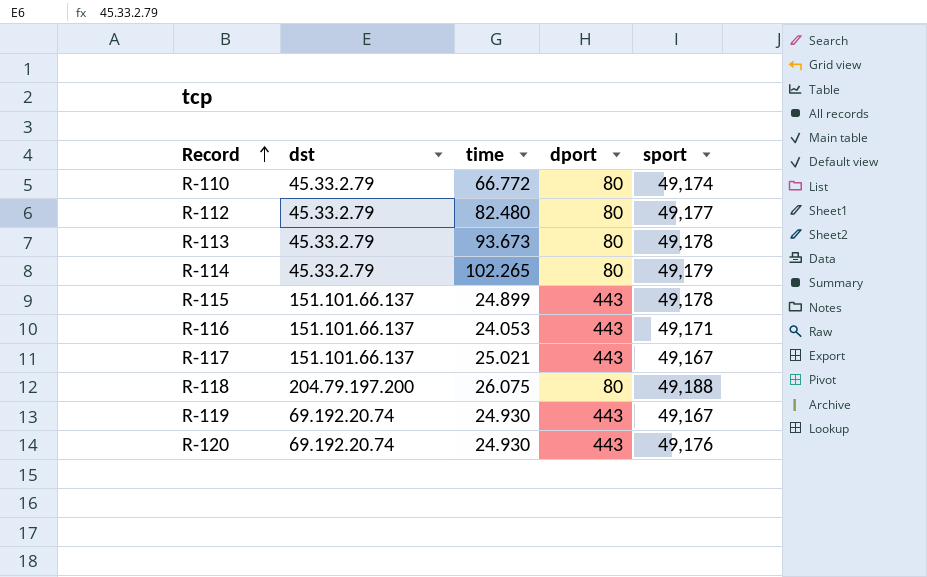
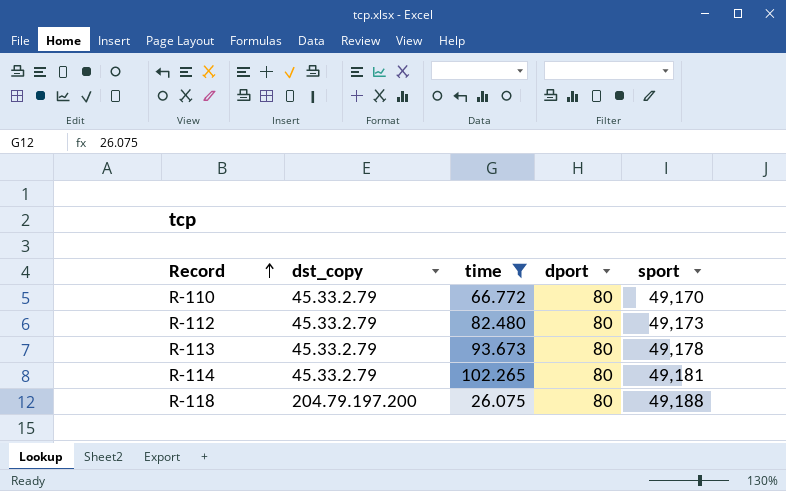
filter: none -> time >= 26.075
column name: dst -> dst_copy
R-110 | sport: 49,174 -> 49,170
R-112 | sport: 49,177 -> 49,173
R-114 | sport: 49,179 -> 49,181

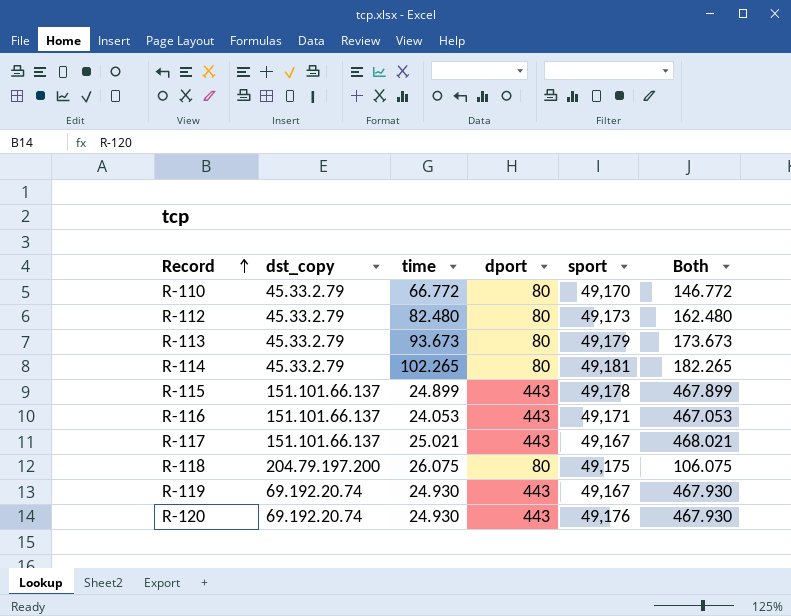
filter: time >= 26.075 -> none
column Both | formula: none -> [time] + [dport]
R-113 | sport: 49,178 -> 49,179
R-118 | sport: 49,188 -> 49,175

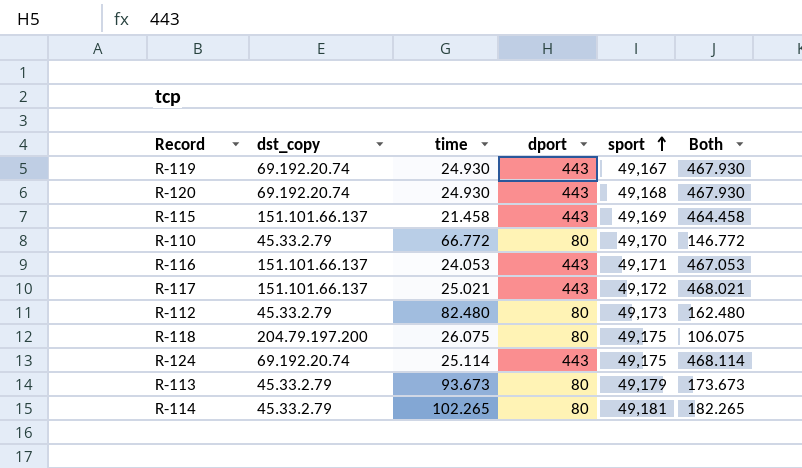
row order: Record ascending -> sport ascending
R-120 | sport: 49,176 -> 49,168
R-115 | time: 24.899 -> 21.458
R-115 | sport: 49,178 -> 49,169
R-115 | Both: 467.899 -> 464.458
R-117 | sport: 49,167 -> 49,172
row R-124: none -> 69.192.20.74 | 25.114 | 443 | 49,175 | 468.114

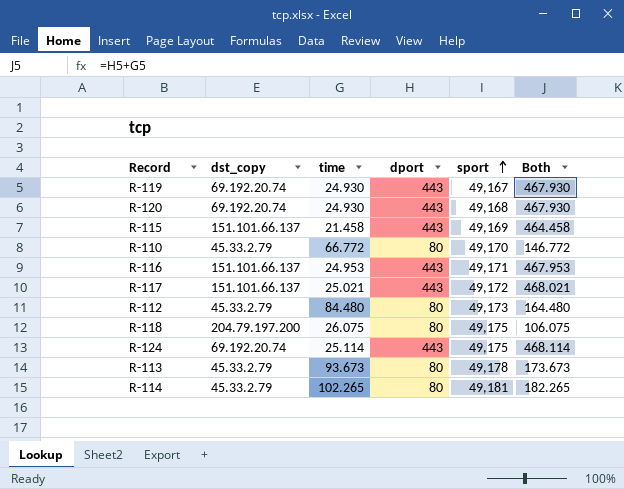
R-116 | time: 24.053 -> 24.953
R-116 | Both: 467.053 -> 467.953
R-112 | time: 82.480 -> 84.480
R-112 | Both: 162.480 -> 164.480
R-113 | sport: 49,179 -> 49,178

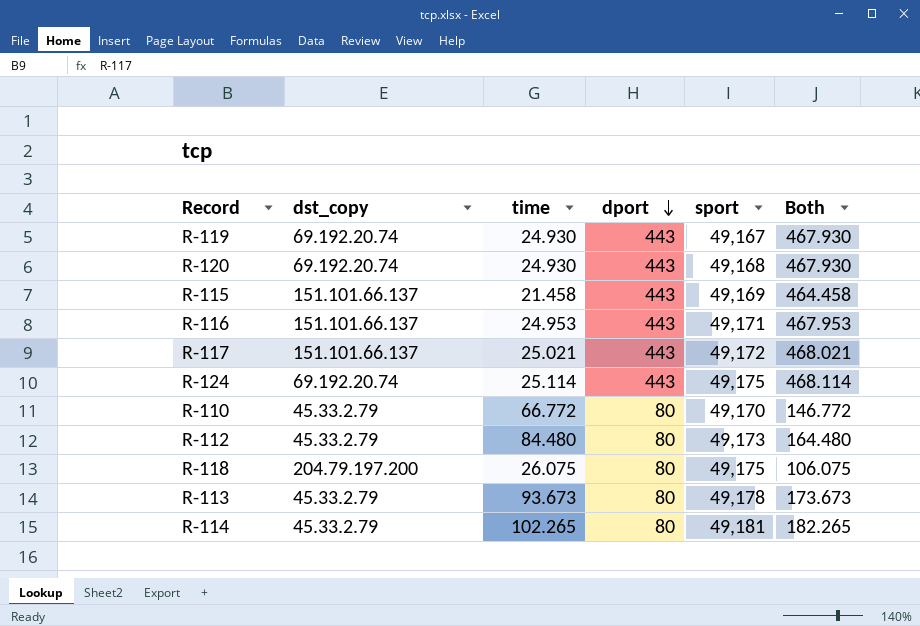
row order: sport ascending -> dport descending

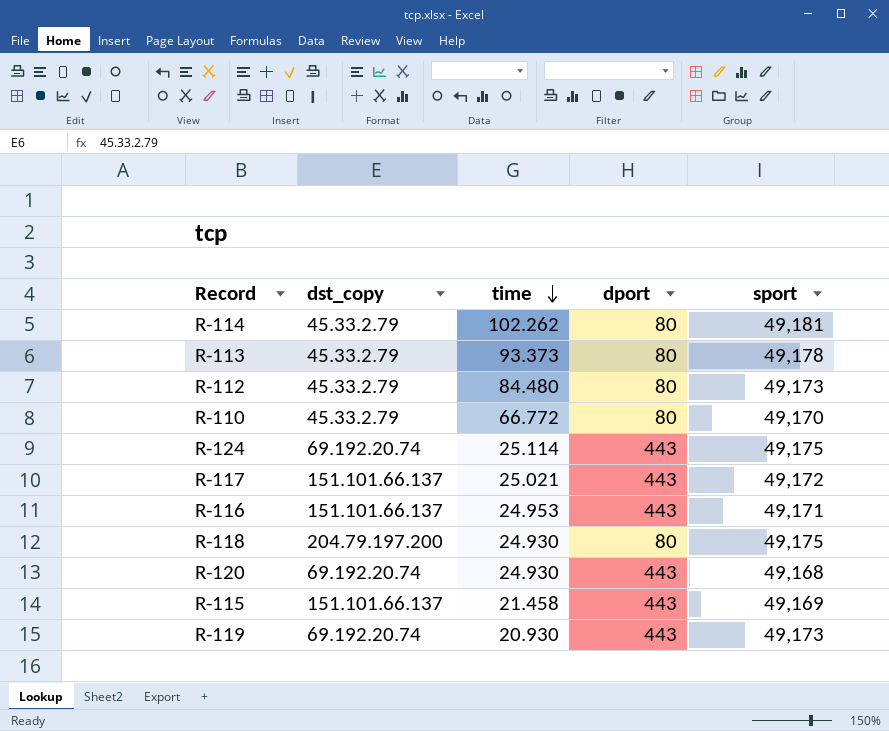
row order: dport descending -> time descending
column Both | formula: [time] + [dport] -> none
R-114 | time: 102.265 -> 102.262
R-113 | time: 93.673 -> 93.373
R-118 | time: 26.075 -> 24.930
R-119 | time: 24.930 -> 20.930
R-119 | sport: 49,167 -> 49,173

